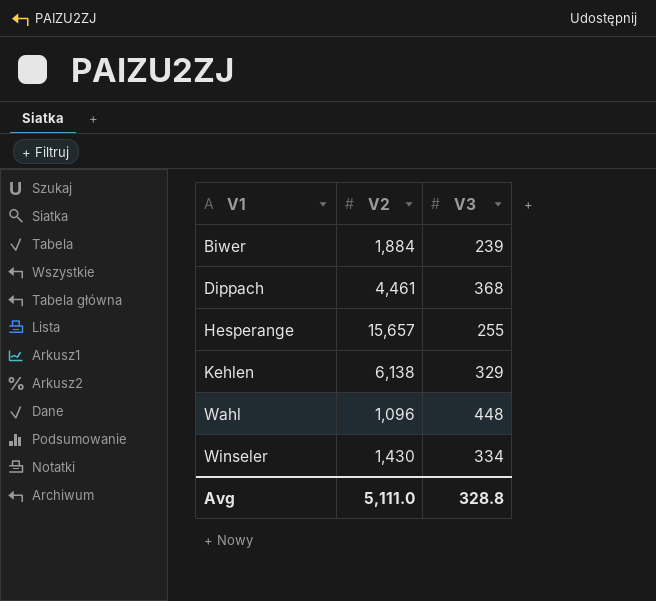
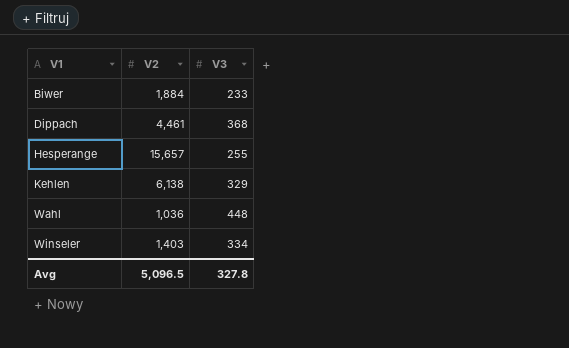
Biwer | V3: 239 -> 233
Wahl | V2: 1,096 -> 1,036
Winseler | V2: 1,430 -> 1,403
Avg | V2: 5,111.0 -> 5,096.5
Avg | V3: 328.8 -> 327.8

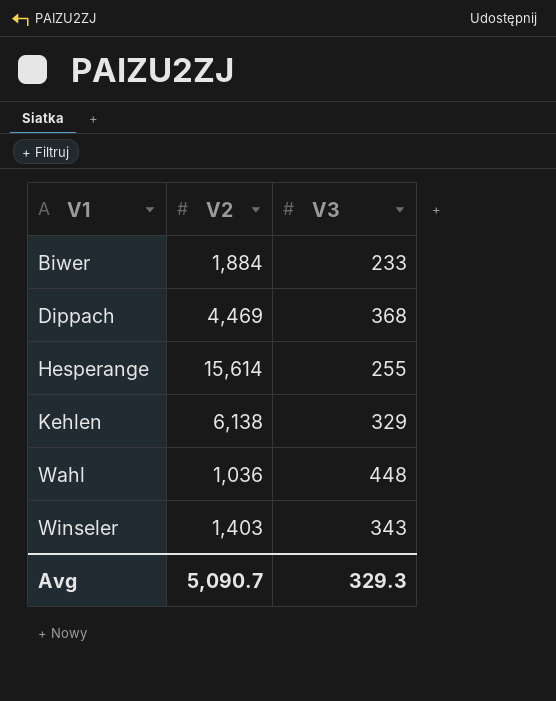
Dippach | V2: 4,461 -> 4,469
Hesperange | V2: 15,657 -> 15,614
Winseler | V3: 334 -> 343
Avg | V2: 5,096.5 -> 5,090.7
Avg | V3: 327.8 -> 329.3

